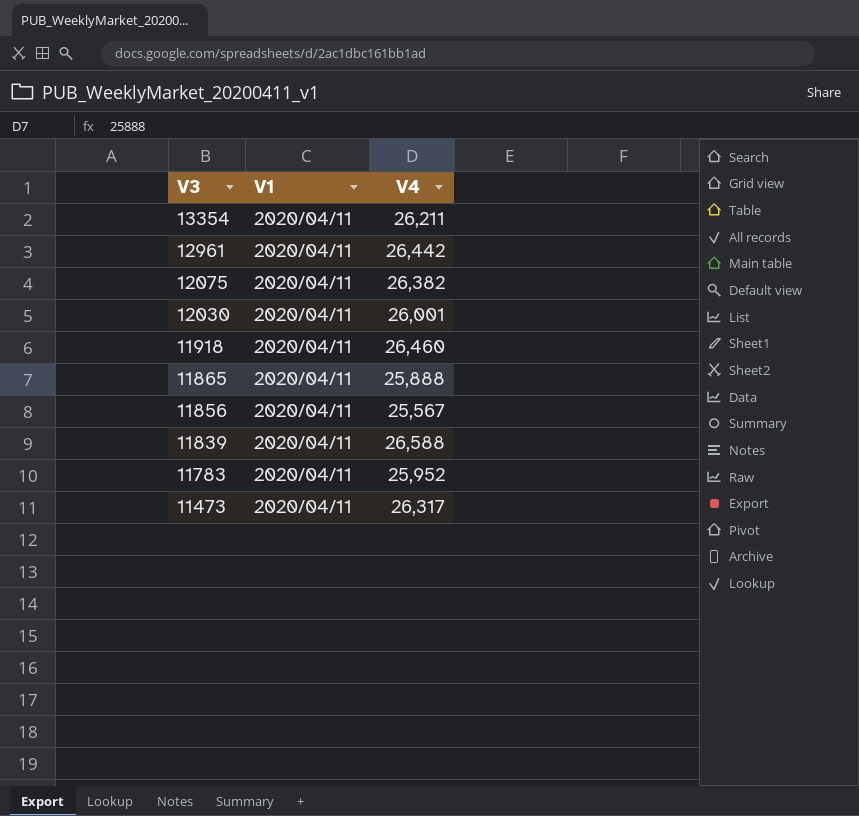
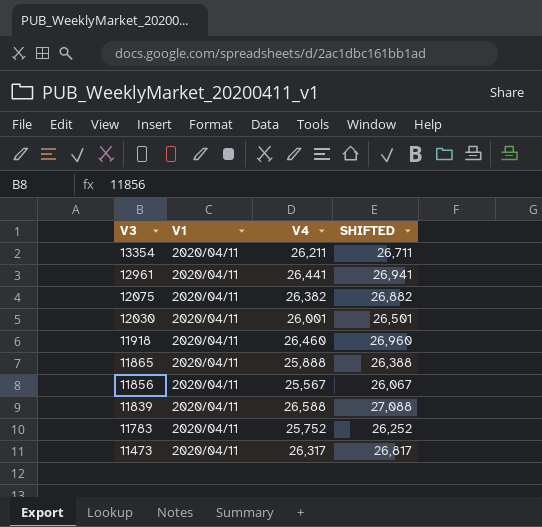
column SHIFTED | formula: none -> [V4] + 500
12961 | V4: 26,442 -> 26,441
11783 | V4: 25,952 -> 25,752

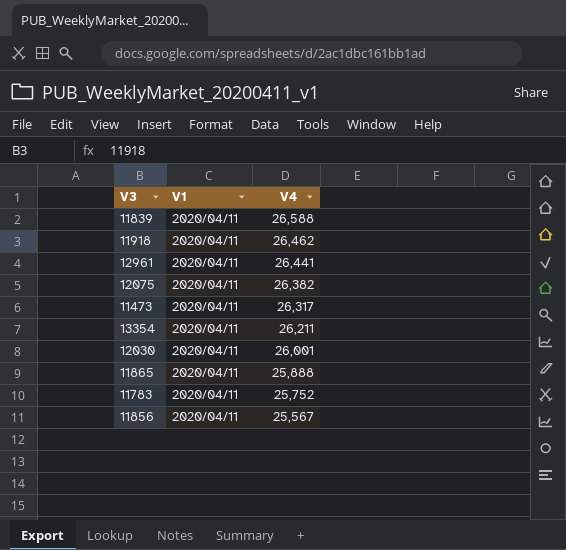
row order: V3 descending -> V4 descending
column SHIFTED | formula: [V4] + 500 -> none
11918 | V4: 26,460 -> 26,462

